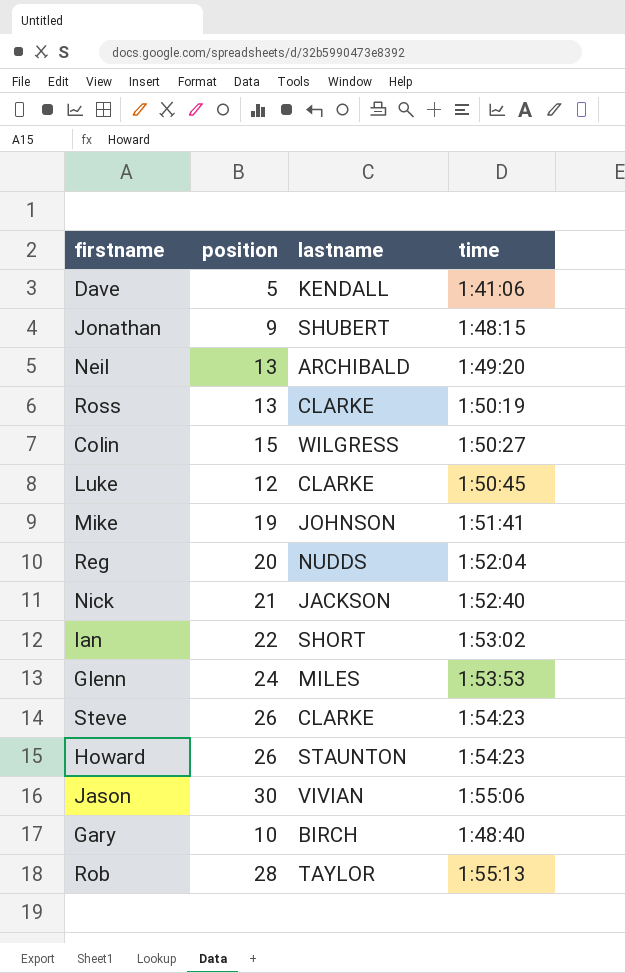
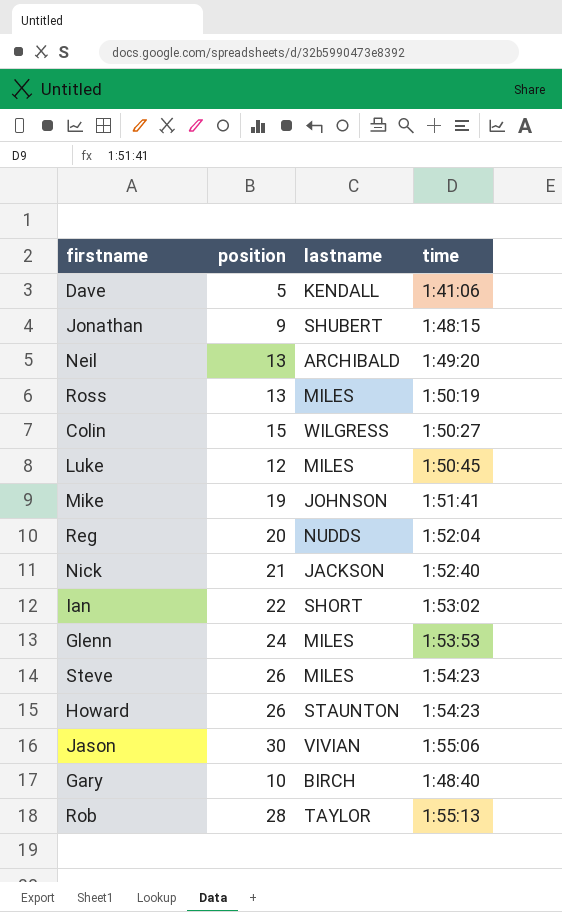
Ross | lastname: CLARKE -> MILES
Luke | lastname: CLARKE -> MILES
Steve | lastname: CLARKE -> MILES

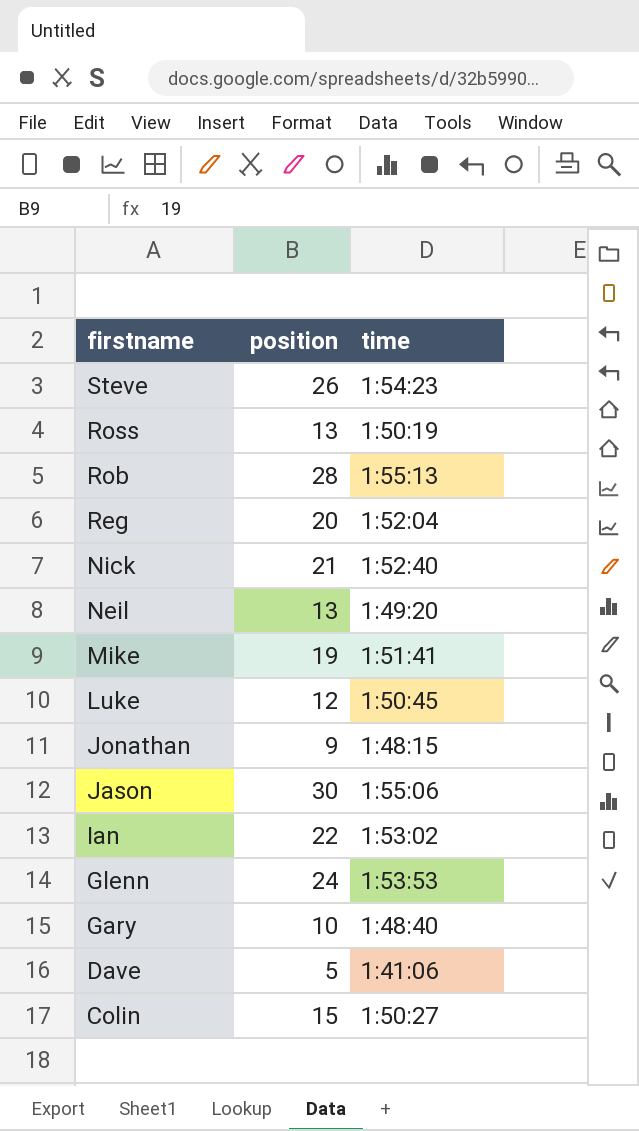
row order: none -> firstname descending
column lastname | position: 3 -> none
row Howard: 26 | STAUNTON | 1:54:23 -> none

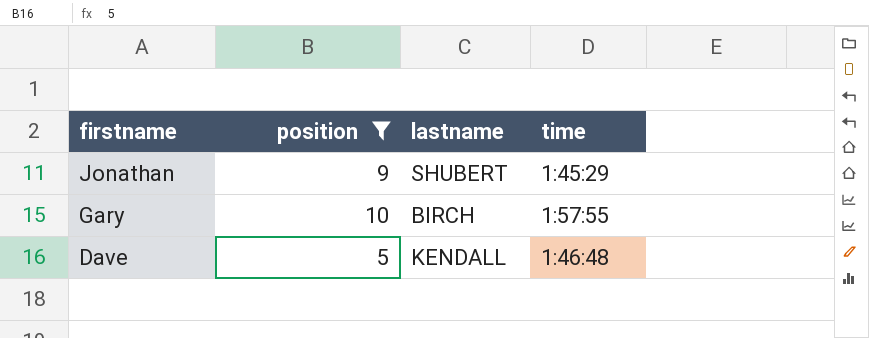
filter: none -> position <= 10
column lastname | position: none -> 3
Jonathan | time: 1:48:15 -> 1:45:29
Gary | time: 1:48:40 -> 1:57:55
Dave | time: 1:41:06 -> 1:46:48

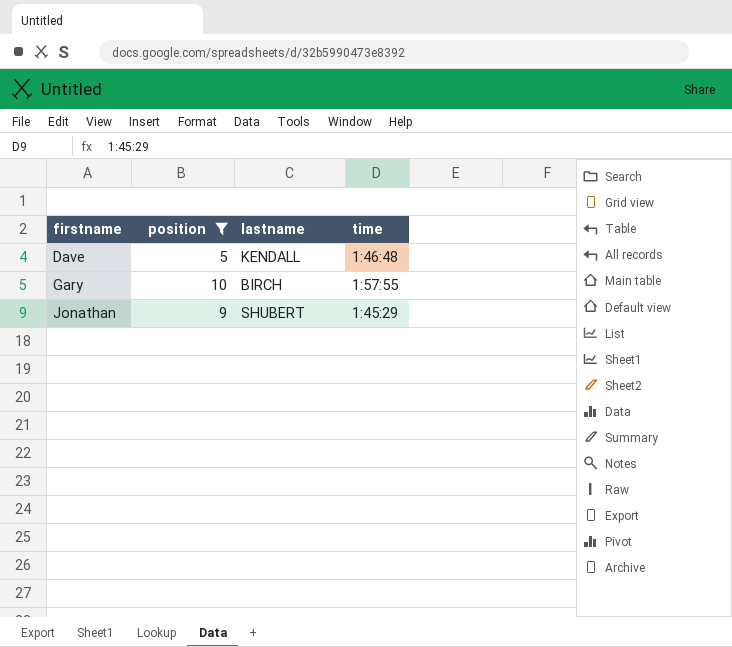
row order: firstname descending -> firstname ascending

